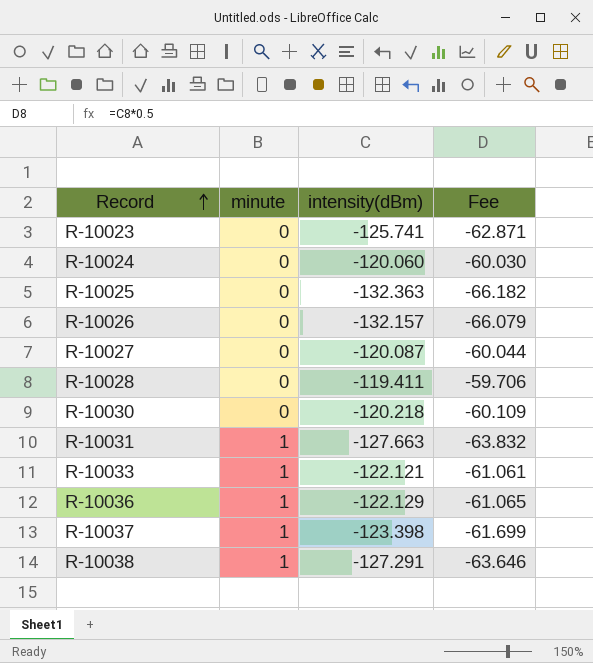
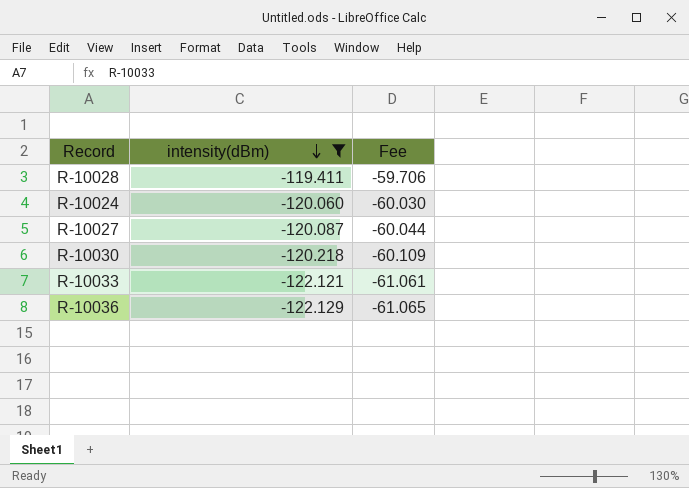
filter: none -> intensity(dBm) >= -122.129
row order: Record ascending -> intensity(dBm) descending
column minute | position: 2 -> none

